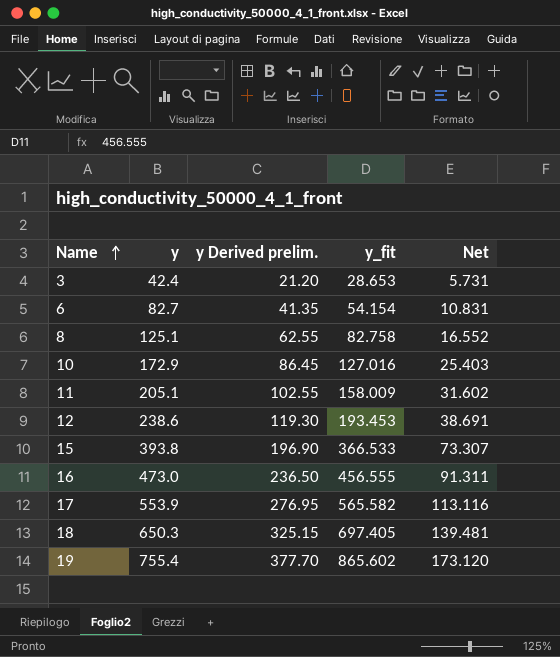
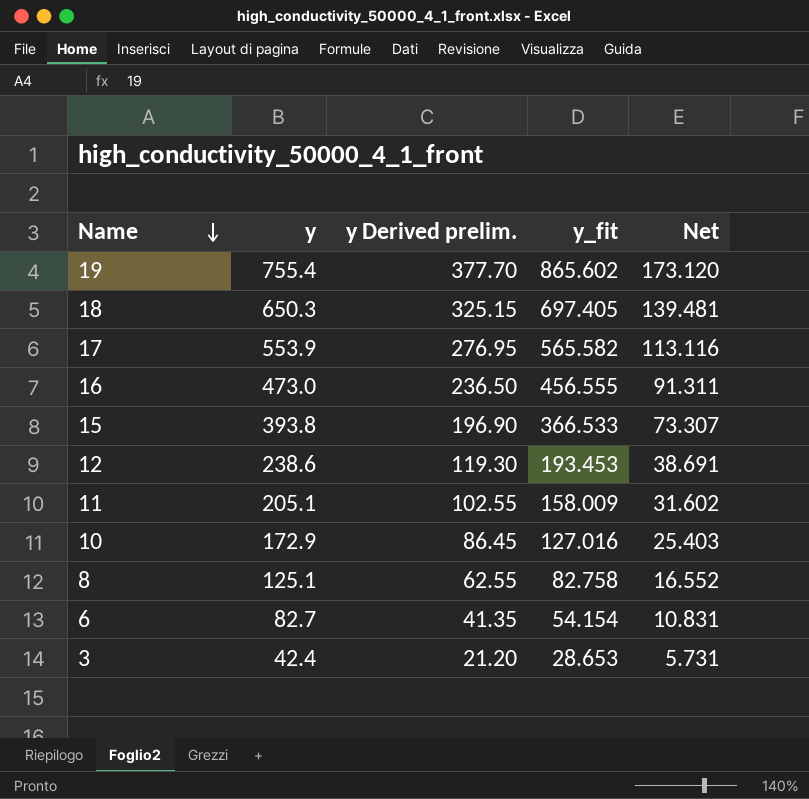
row order: Name ascending -> Name descending

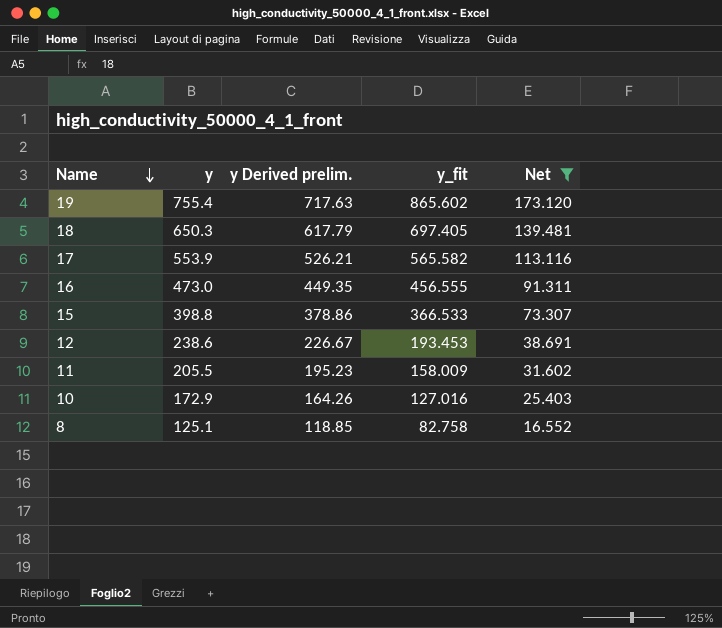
filter: none -> Net >= 16.552
column y Derived prelim. | formula: [y] * 0.5 -> [y] * 0.95
15 | y: 393.8 -> 398.8
11 | y: 205.1 -> 205.5

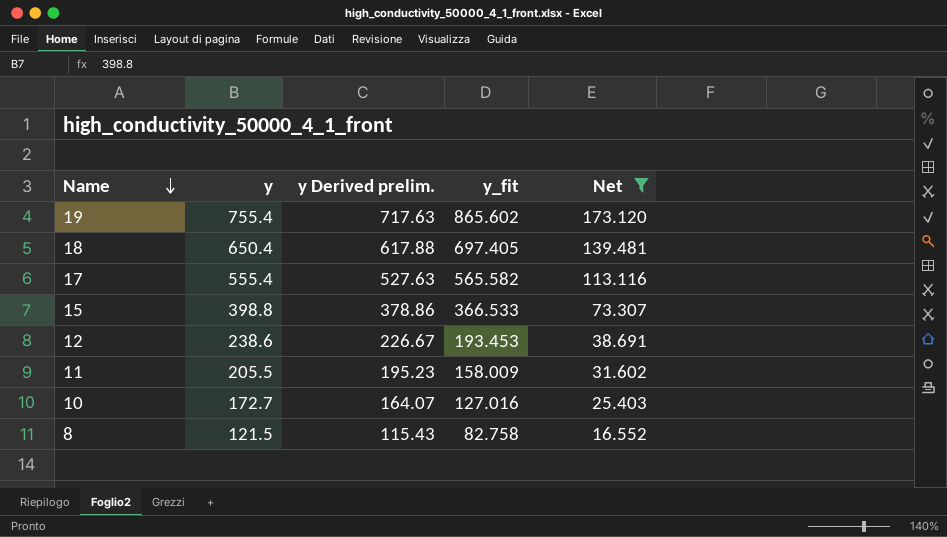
row 16: 473.0 | 449.35 | 456.555 | 91.311 -> none
18 | y: 650.3 -> 650.4
18 | y Derived prelim.: 617.79 -> 617.88
17 | y: 553.9 -> 555.4
17 | y Derived prelim.: 526.21 -> 527.63
10 | y: 172.9 -> 172.7
10 | y Derived prelim.: 164.26 -> 164.07
8 | y: 125.1 -> 121.5
8 | y Derived prelim.: 118.85 -> 115.43

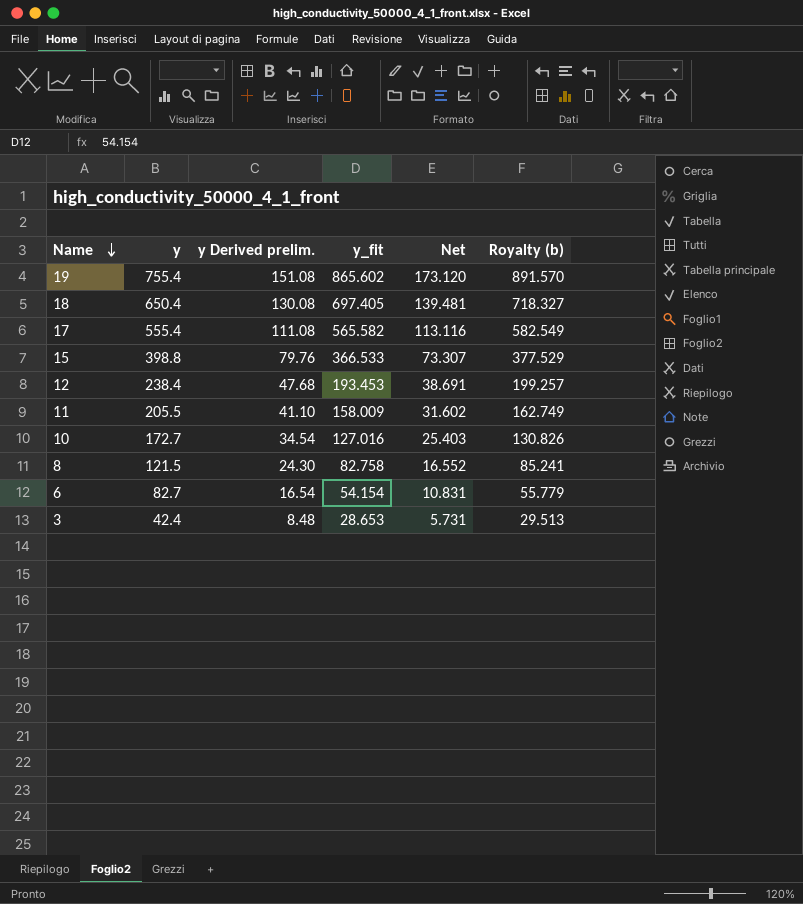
filter: Net >= 16.552 -> none
column y Derived prelim. | formula: [y] * 0.95 -> [y] * 0.2
column Royalty (b) | formula: none -> [y_fit] * 1.03
12 | y: 238.6 -> 238.4

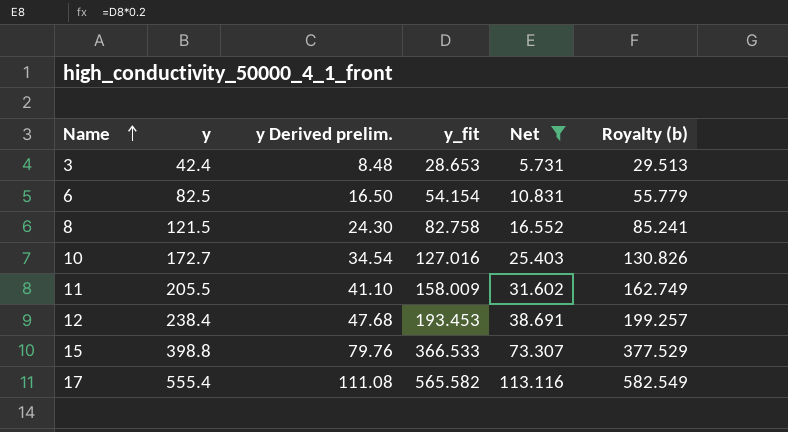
filter: none -> Net <= 113.116
row order: Name descending -> Name ascending
6 | y: 82.7 -> 82.5
6 | y Derived prelim.: 16.54 -> 16.50

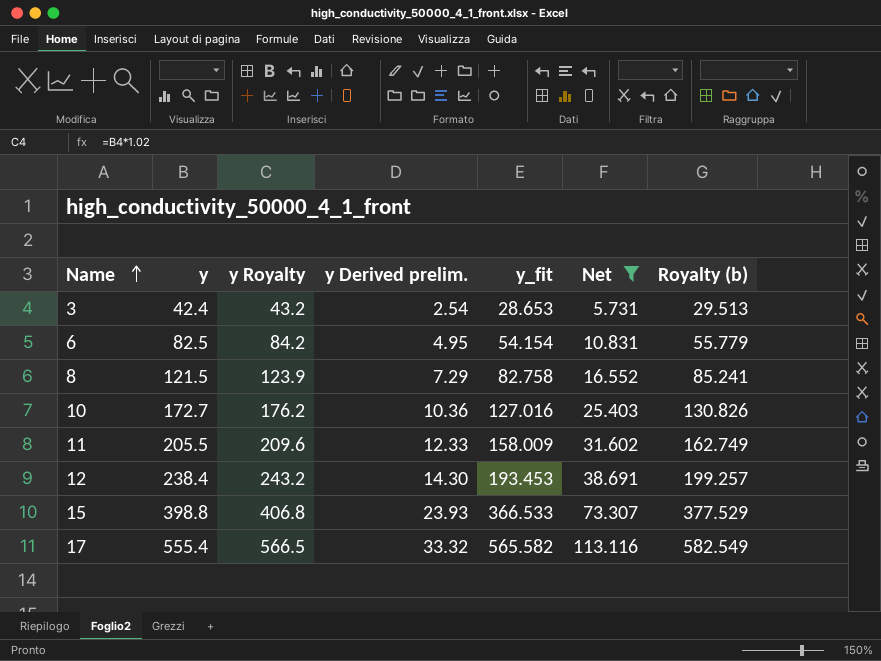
column y Royalty | formula: none -> [y] * 1.02
column y Derived prelim. | formula: [y] * 0.2 -> [y] * 0.06

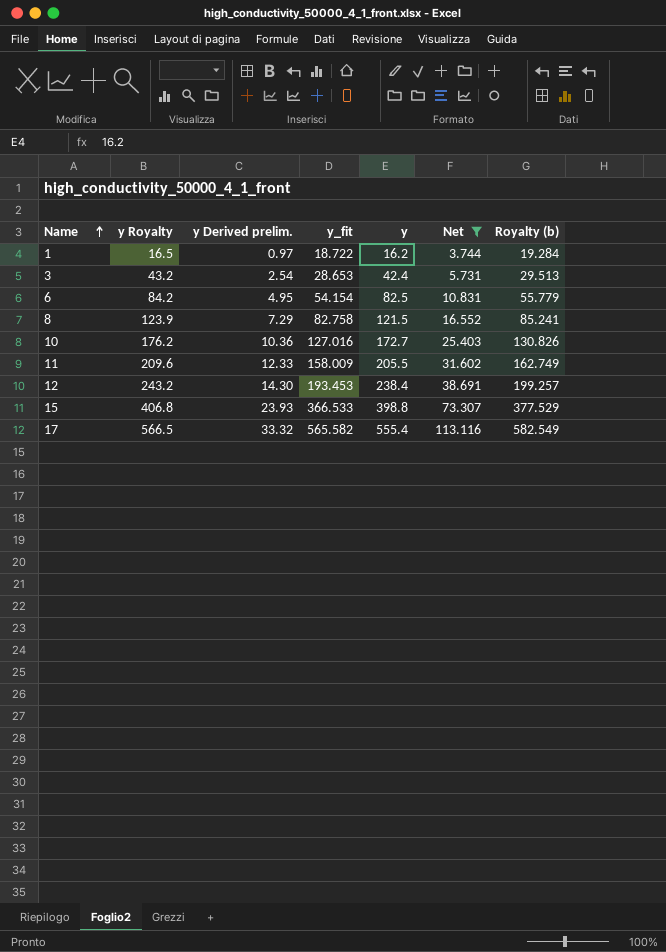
column y | position: 2 -> 5
row 1: none -> 16.5 | 0.97 | 18.722 | 16.2 | 3.744 | 19.284

